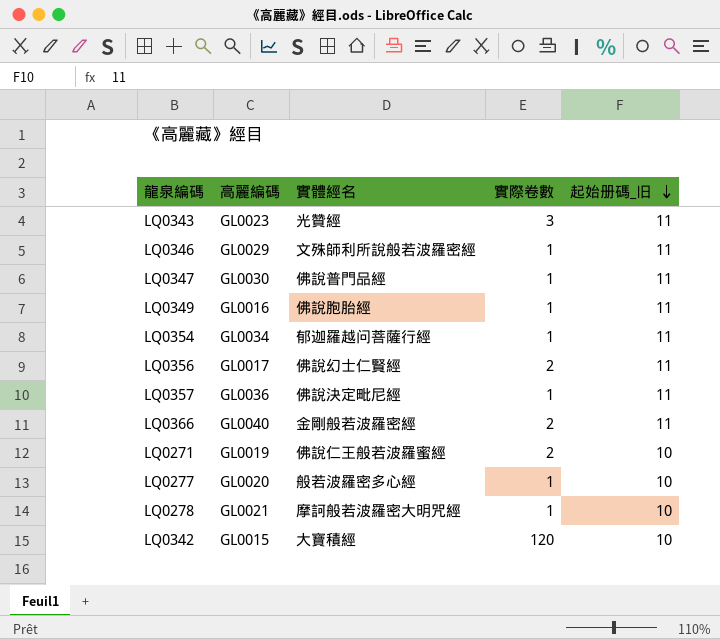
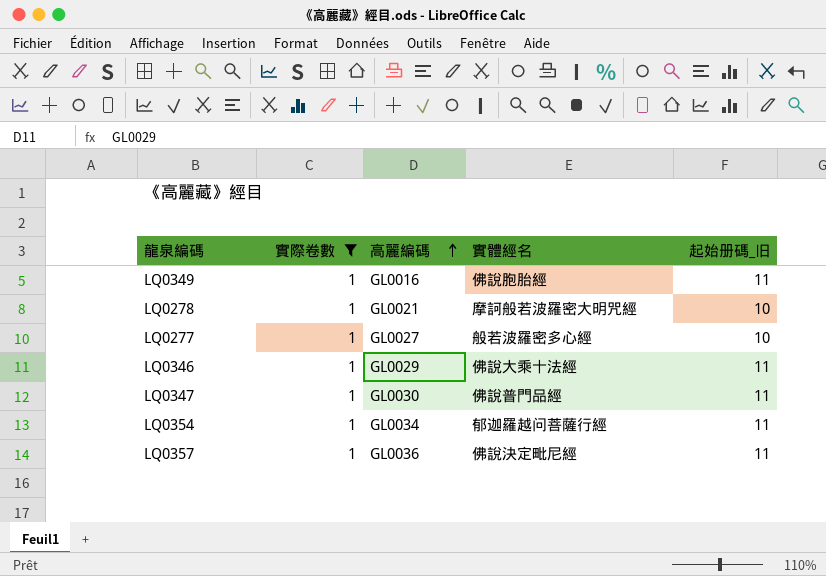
filter: none -> 實際卷數 = 1
row order: 起始册碼_旧 descending -> 高麗編碼 ascending
column 實際卷數 | position: 4 -> 2
LQ0277 | 高麗編碼: GL0020 -> GL0027
LQ0346 | 實體經名: 文殊師利所說般若波羅密經 -> 佛說大乘十法經

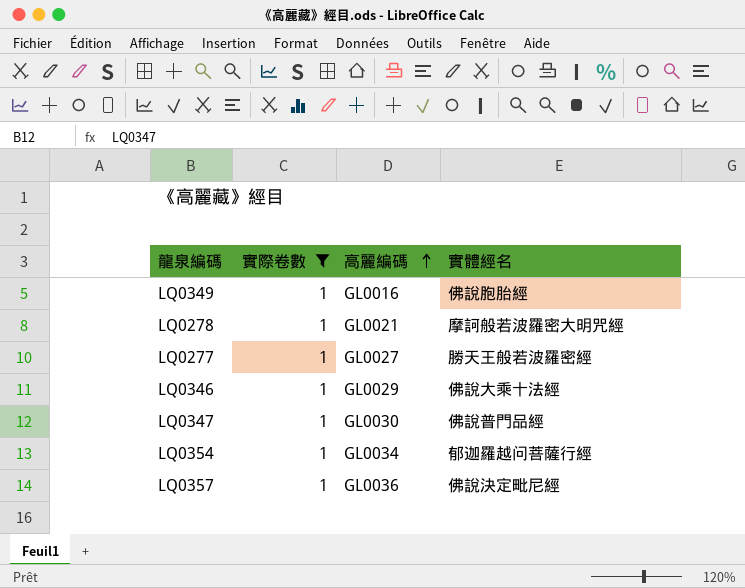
column 起始册碼_旧 | position: 5 -> none
LQ0277 | 實體經名: 般若波羅密多心經 -> 勝天王般若波羅密經

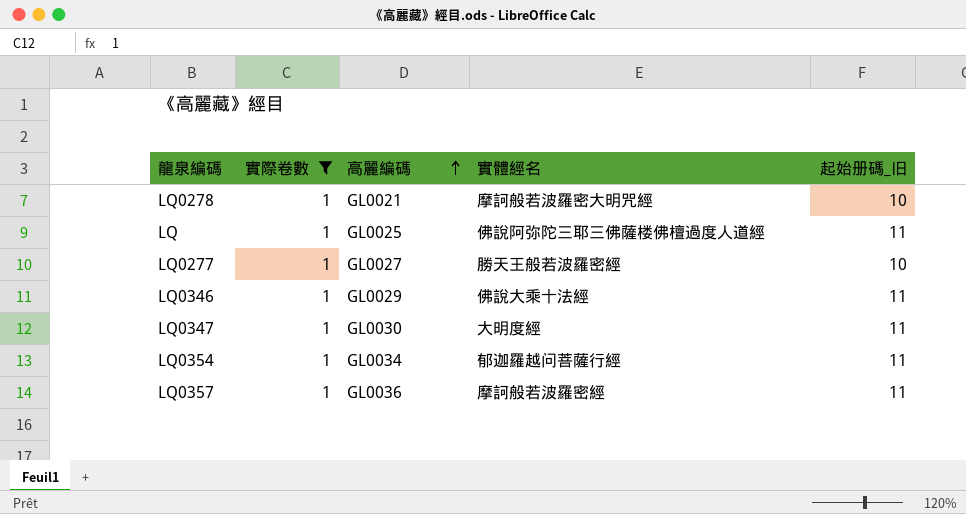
column 起始册碼_旧 | position: none -> 5
row LQ0349: 1 | GL0016 | 佛說胞胎經 -> none
row LQ: none -> 1 | GL0025 | 佛說阿弥陀三耶三佛薩楼佛檀過度人道經 | 11
LQ0347 | 實體經名: 佛說普門品經 -> 大明度經
LQ0357 | 實體經名: 佛說決定毗尼經 -> 摩訶般若波羅密經

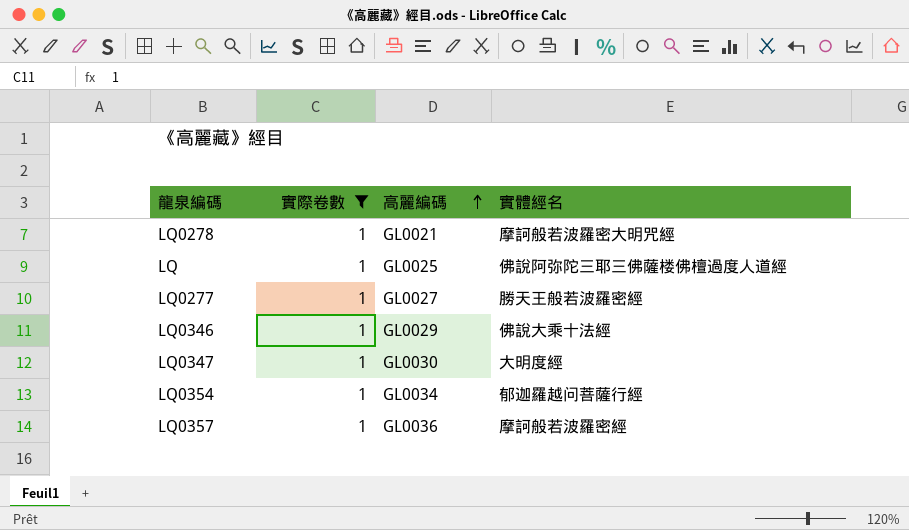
column 起始册碼_旧 | position: 5 -> none

